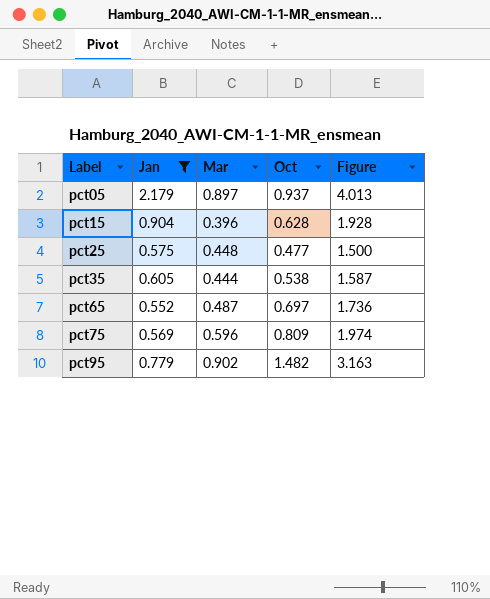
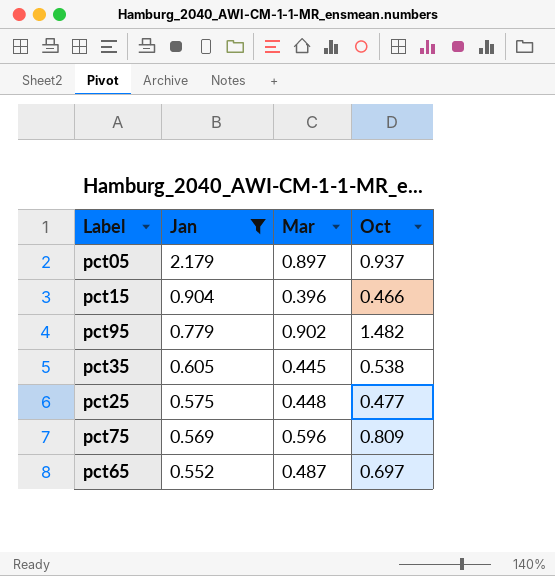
row order: Label ascending -> Jan descending
column Figure | formula: [Jan] + [Mar] + [Oct] -> none
pct15 | Oct: 0.628 -> 0.466
pct35 | Mar: 0.444 -> 0.445

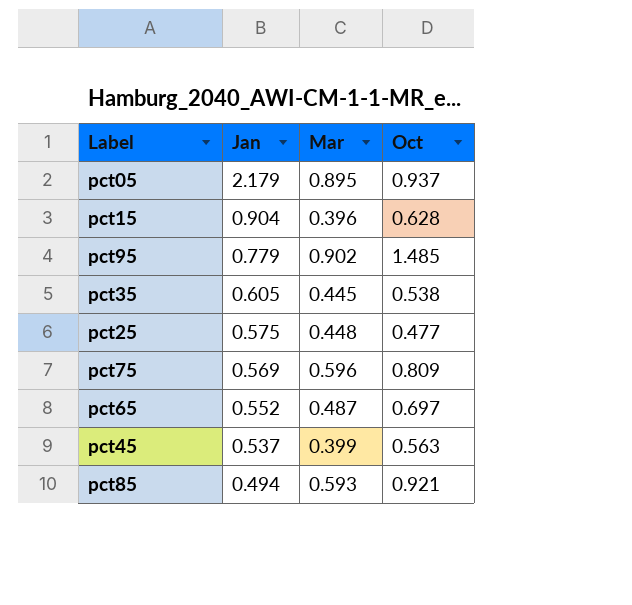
filter: Jan >= 0.552 -> none
pct05 | Mar: 0.897 -> 0.895
pct15 | Oct: 0.466 -> 0.628
pct95 | Oct: 1.482 -> 1.485

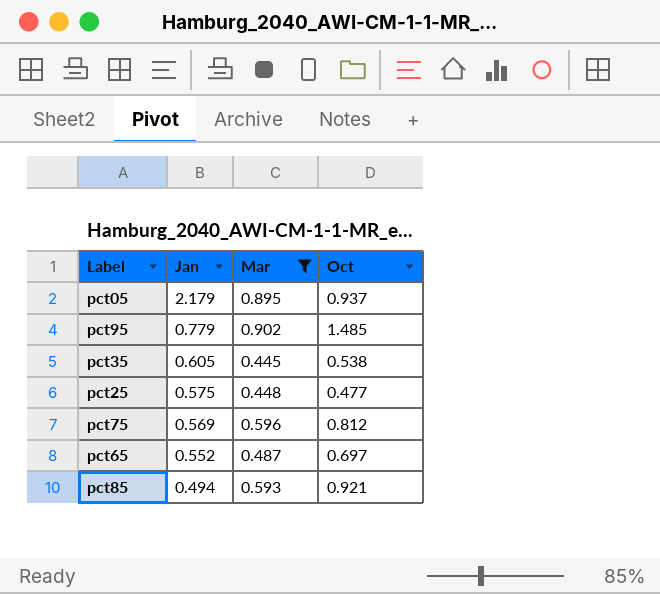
filter: none -> Mar >= 0.445
pct75 | Oct: 0.809 -> 0.812

